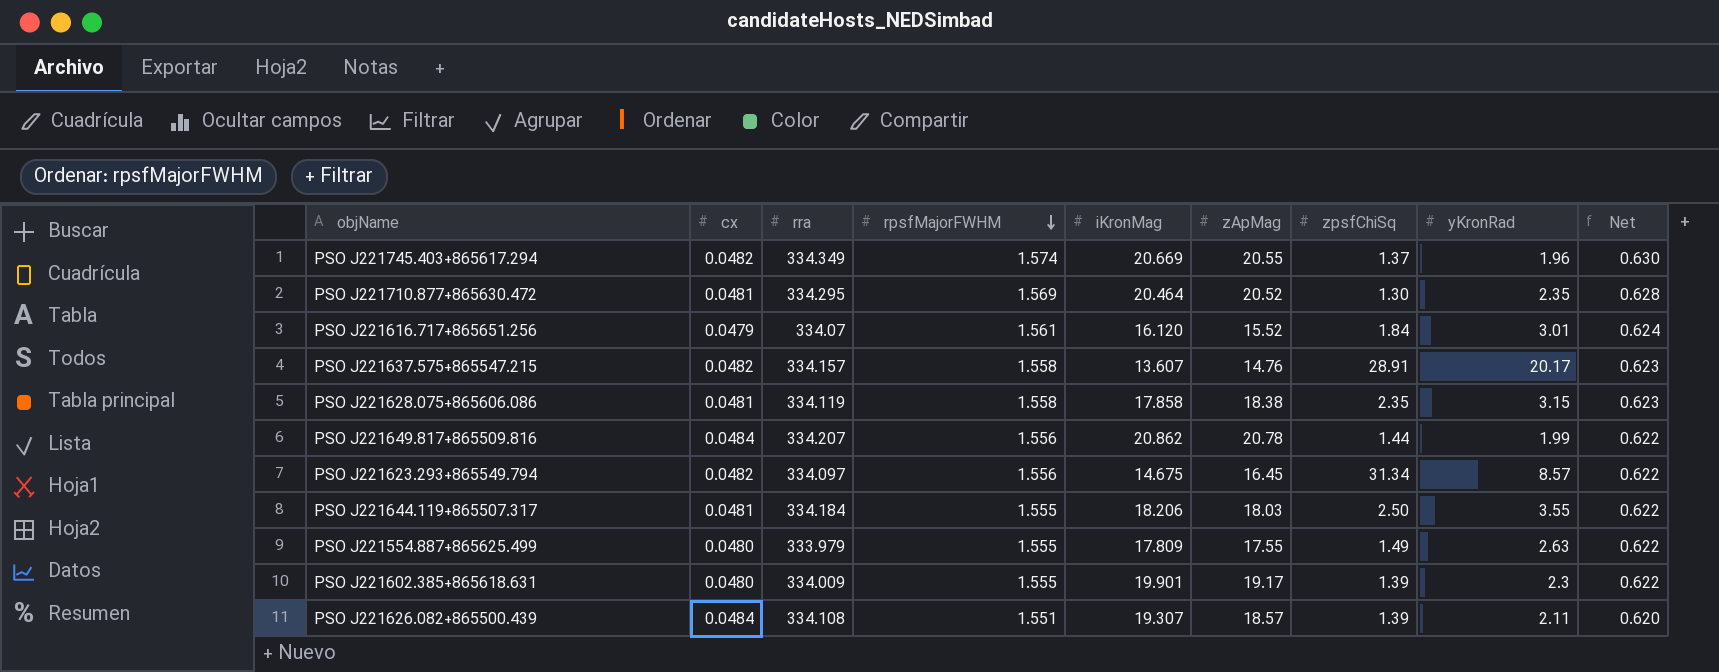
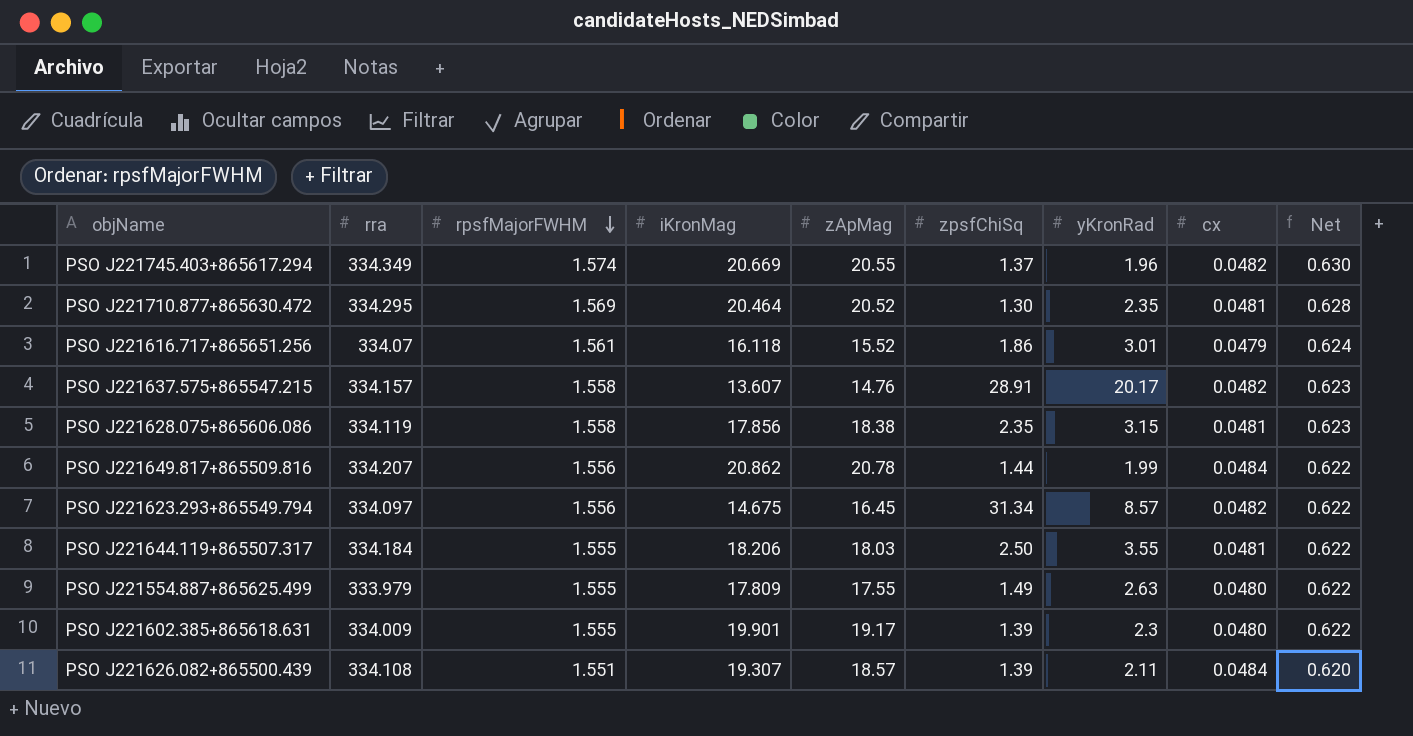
column cx | position: 2 -> 8
PSO J221616.717+865651.256 | iKronMag: 16.120 -> 16.118
PSO J221616.717+865651.256 | zpsfChiSq: 1.84 -> 1.86
PSO J221628.075+865606.086 | iKronMag: 17.858 -> 17.856

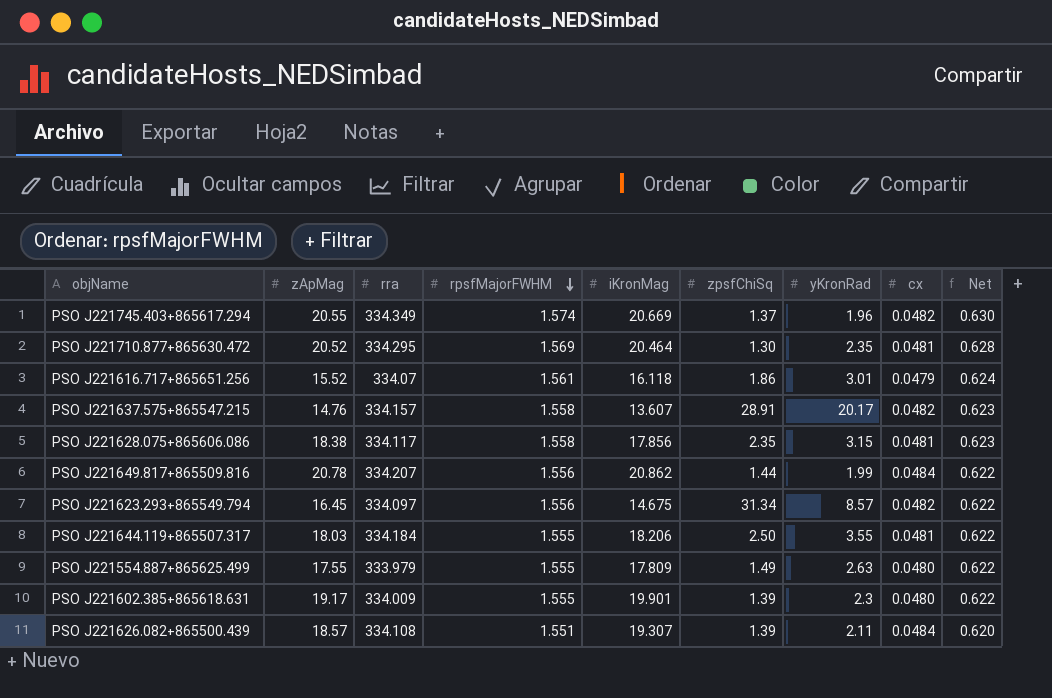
column zApMag | position: 5 -> 2
PSO J221628.075+865606.086 | rra: 334.119 -> 334.117

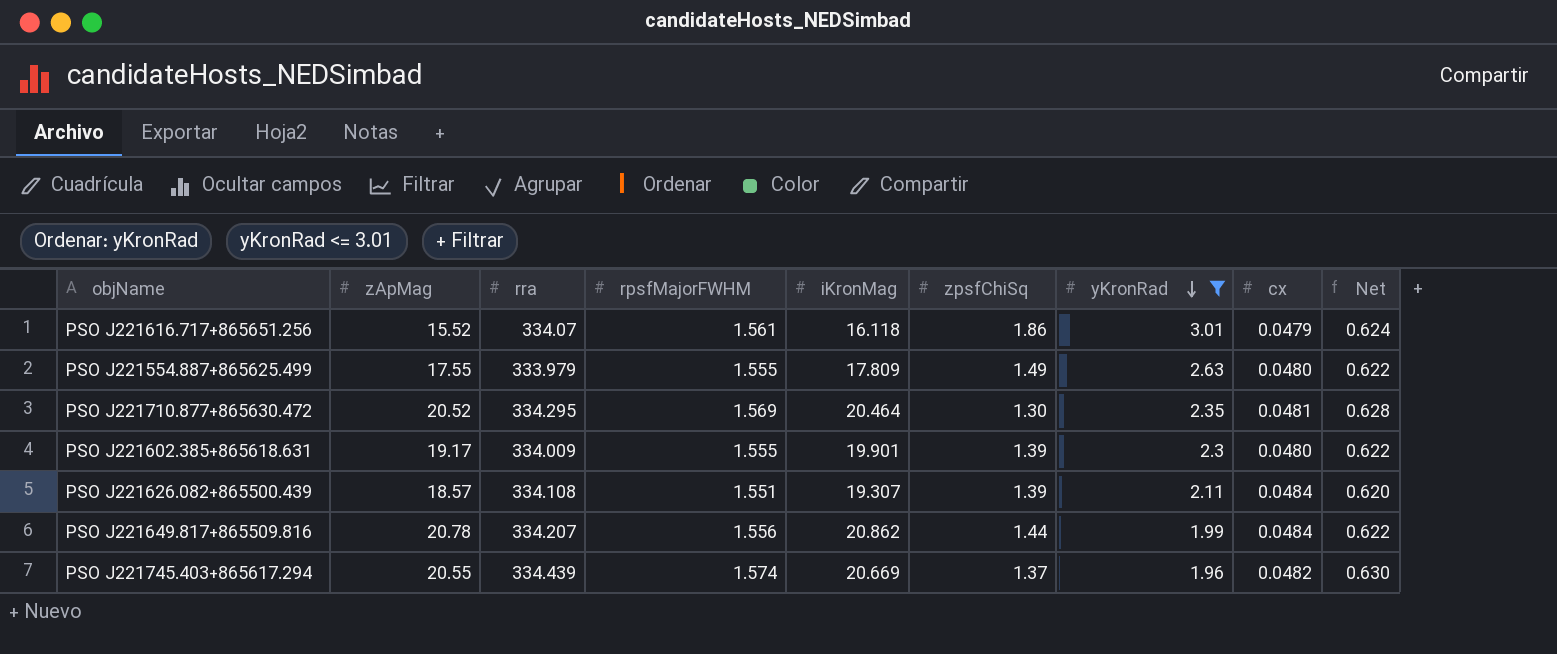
filter: none -> yKronRad <= 3.01
row order: rpsfMajorFWHM descending -> yKronRad descending
PSO J221745.403+865617.294 | rra: 334.349 -> 334.439

